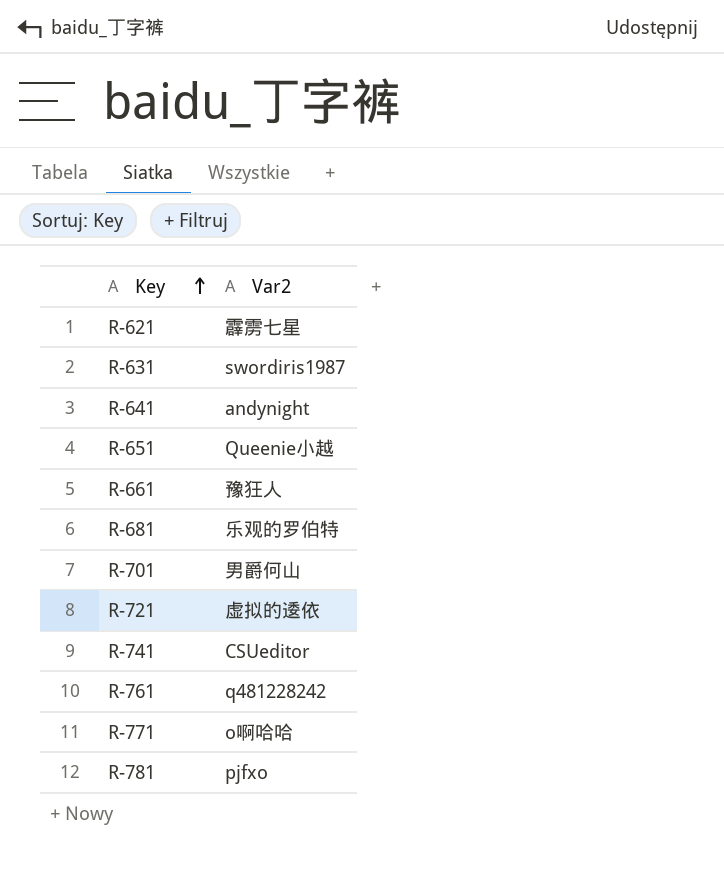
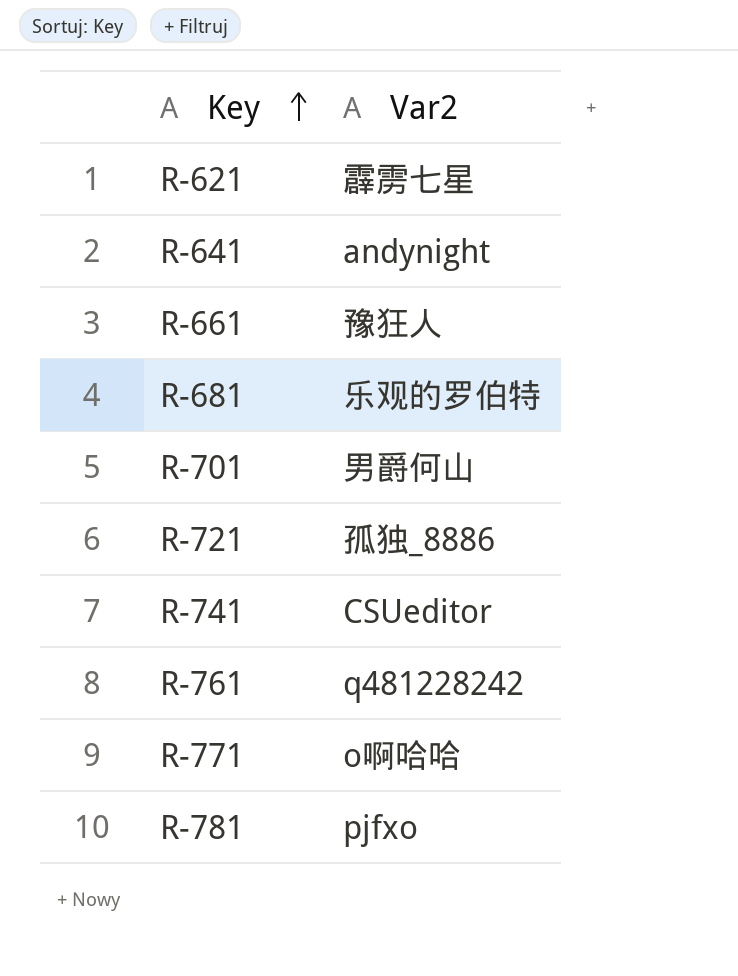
row R-631: swordiris1987 -> none
row R-651: Queenie小越 -> none
R-721 | Var2: 虚拟的逶依 -> 孤独_8886

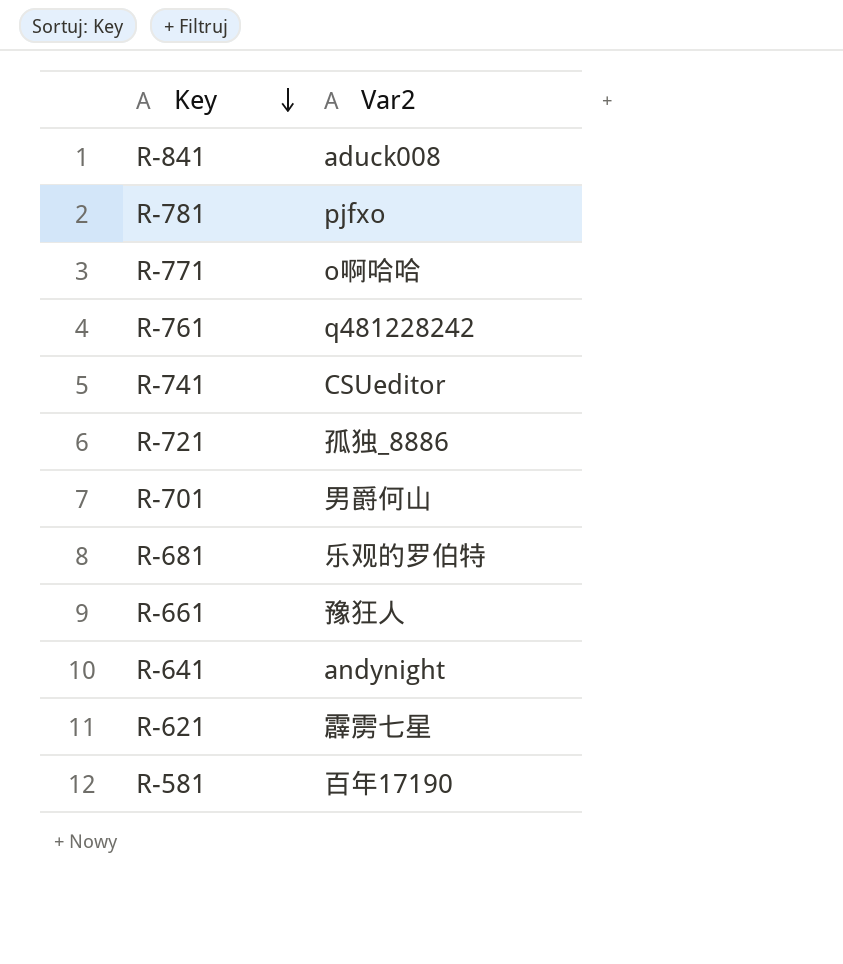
row order: Key ascending -> Key descending
row R-841: none -> aduck008
row R-581: none -> 百年17190

